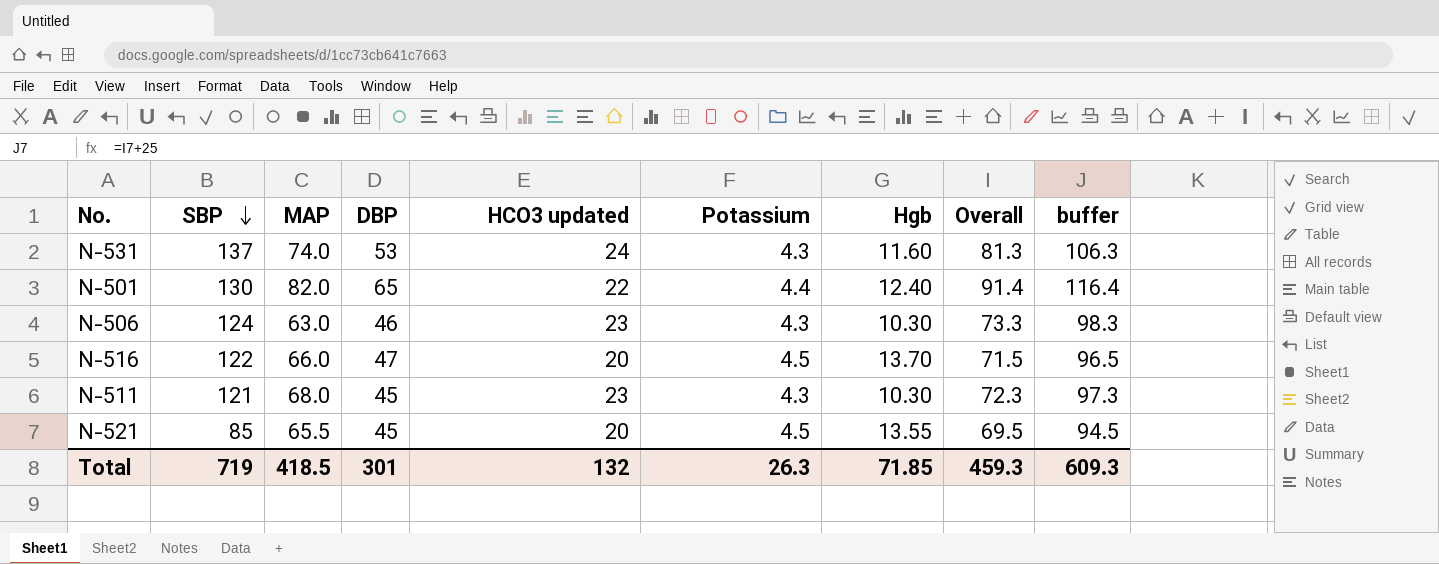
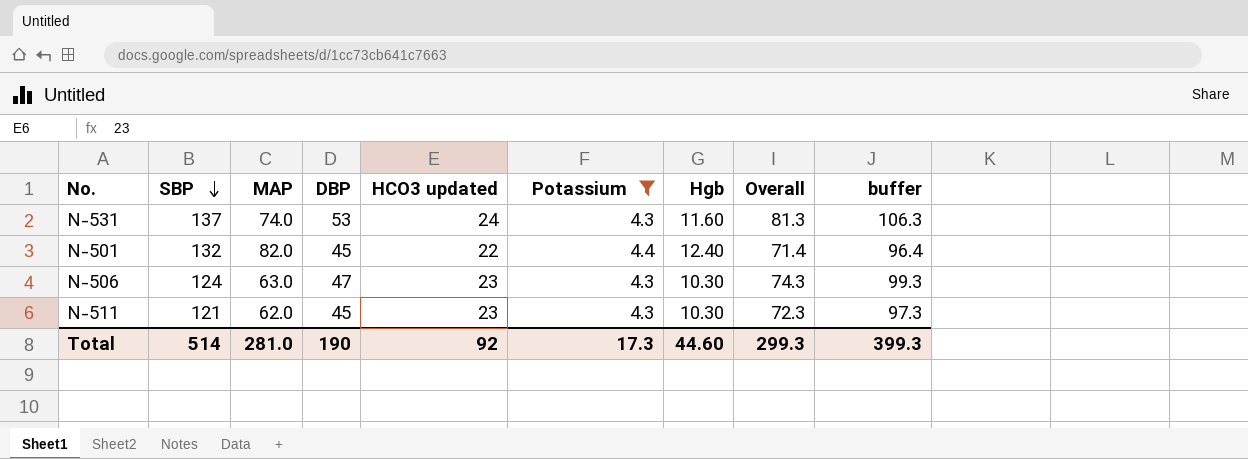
filter: none -> Potassium != 4.5
N-501 | SBP: 130 -> 132
N-501 | DBP: 65 -> 45
N-501 | Overall: 91.4 -> 71.4
N-501 | buffer: 116.4 -> 96.4
N-506 | DBP: 46 -> 47
N-506 | Overall: 73.3 -> 74.3
N-506 | buffer: 98.3 -> 99.3
N-511 | MAP: 68.0 -> 62.0
Total | SBP: 719 -> 514
Total | MAP: 418.5 -> 281.0
Total | DBP: 301 -> 190
Total | HCO3 updated: 132 -> 92
Total | Potassium: 26.3 -> 17.3
Total | Hgb: 71.85 -> 44.60
Total | Overall: 459.3 -> 299.3
Total | buffer: 609.3 -> 399.3

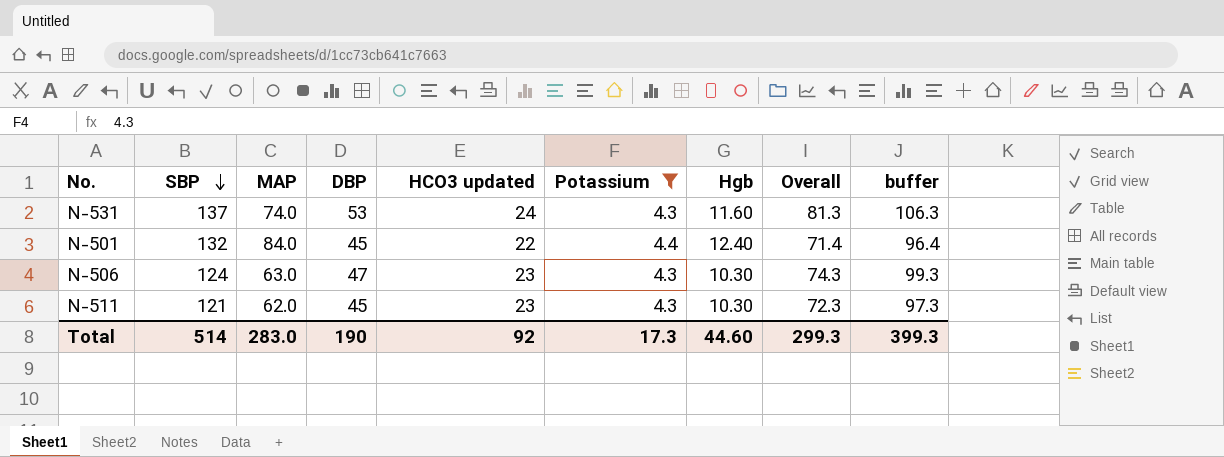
N-501 | MAP: 82.0 -> 84.0
Total | MAP: 281.0 -> 283.0

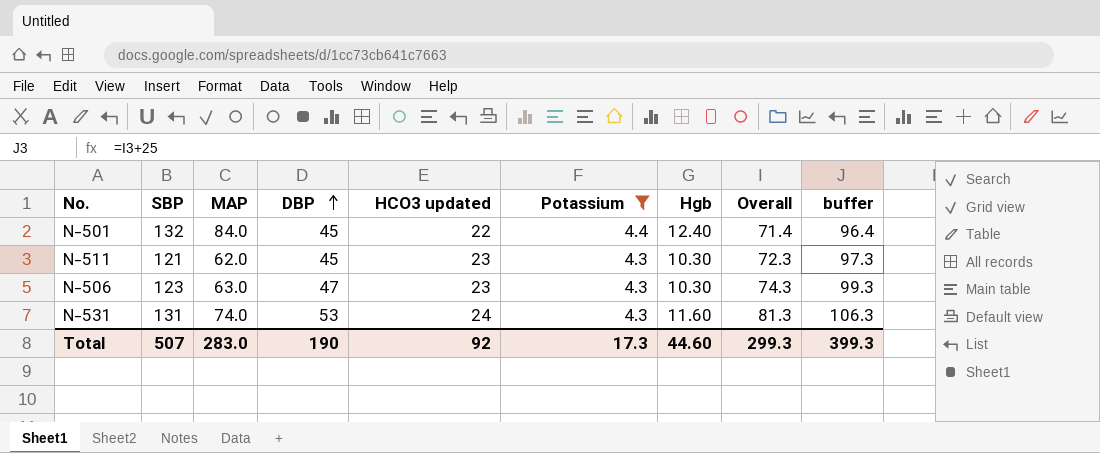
row order: SBP descending -> DBP ascending
N-506 | SBP: 124 -> 123
N-531 | SBP: 137 -> 131
Total | SBP: 514 -> 507

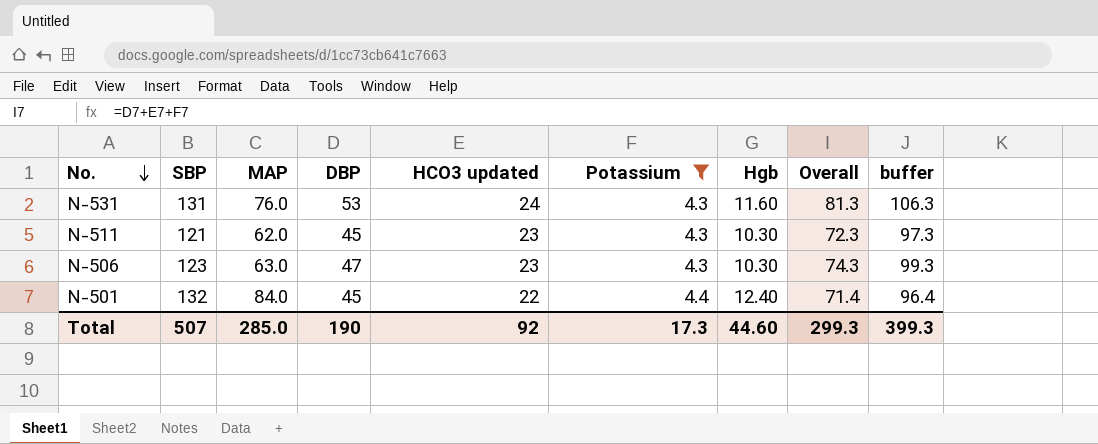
row order: DBP ascending -> No. descending
N-531 | MAP: 74.0 -> 76.0
Total | MAP: 283.0 -> 285.0

